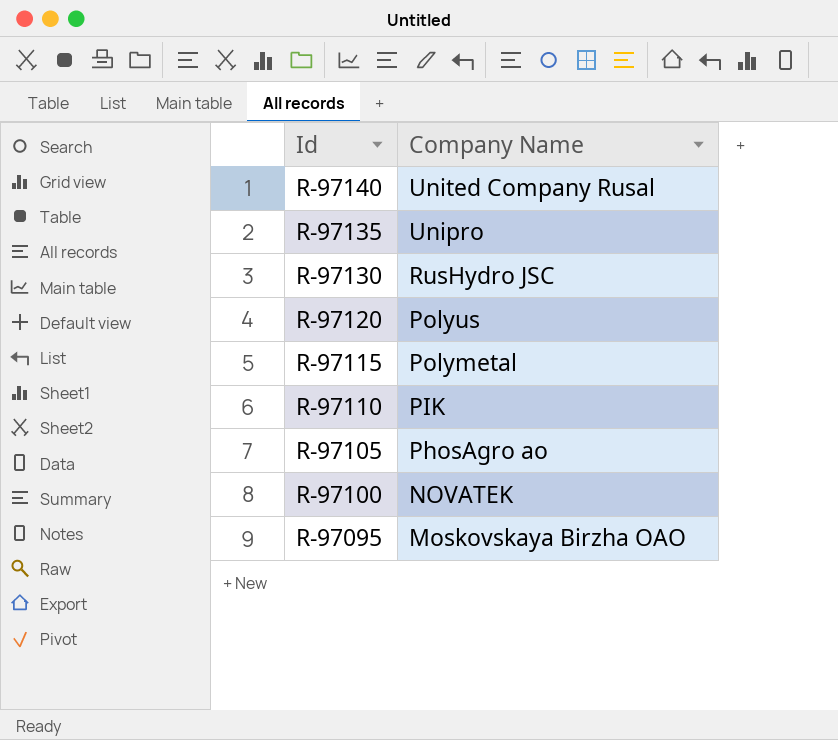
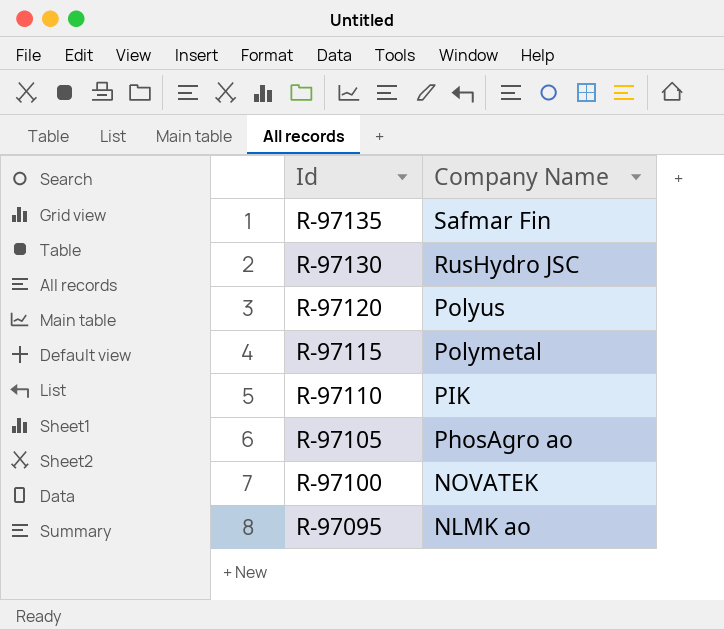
row R-97140: United Company Rusal -> none
R-97135 | Company Name: Unipro -> Safmar Fin
R-97095 | Company Name: Moskovskaya Birzha OAO -> NLMK ao

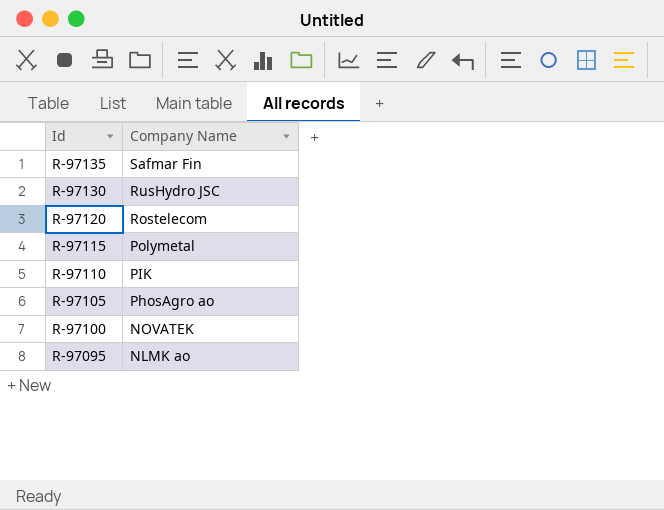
R-97120 | Company Name: Polyus -> Rostelecom

